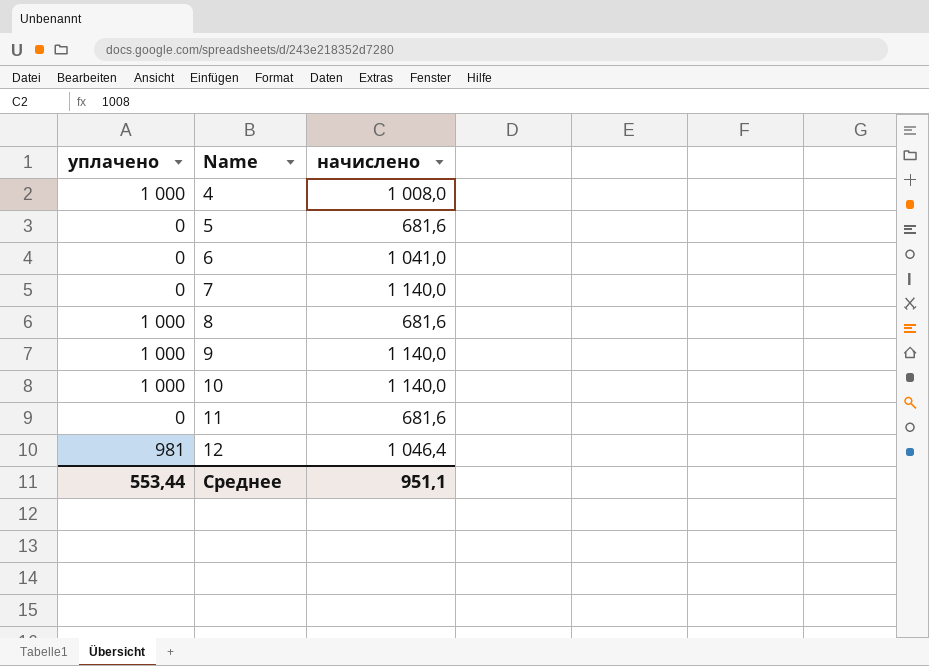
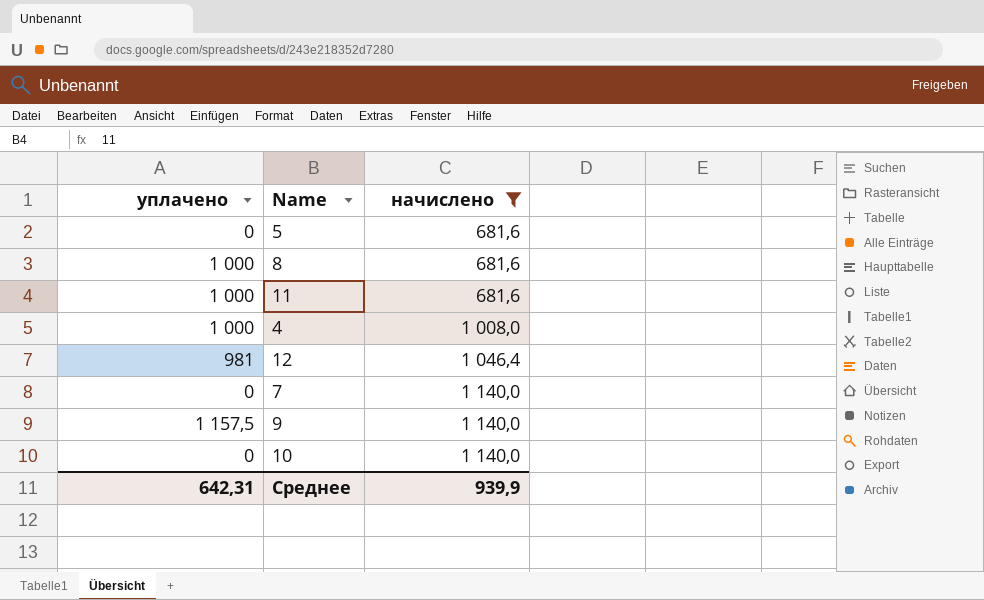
filter: none -> начислено != 1 041,0
row order: Name ascending -> начислено ascending
11 | уплачено: 0 -> 1 000
9 | уплачено: 1 000 -> 1 157,5
10 | уплачено: 1 000 -> 0
Среднее | уплачено: 553,44 -> 642,31
Среднее | начислено: 951,1 -> 939,9

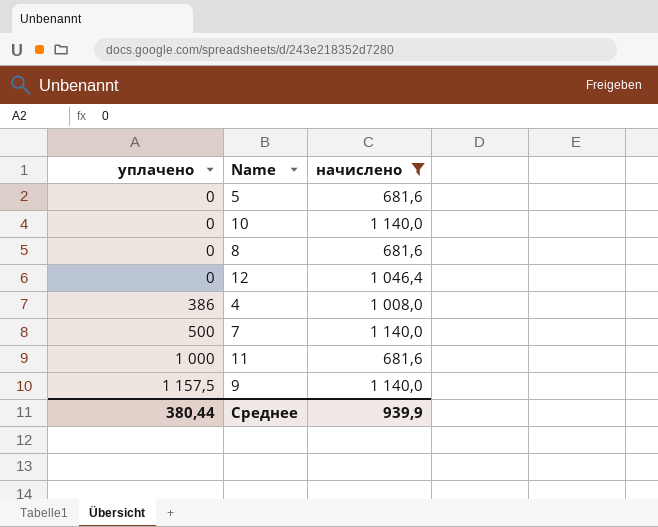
row order: начислено ascending -> уплачено ascending
8 | уплачено: 1 000 -> 0
12 | уплачено: 981 -> 0
4 | уплачено: 1 000 -> 386
7 | уплачено: 0 -> 500
Среднее | уплачено: 642,31 -> 380,44

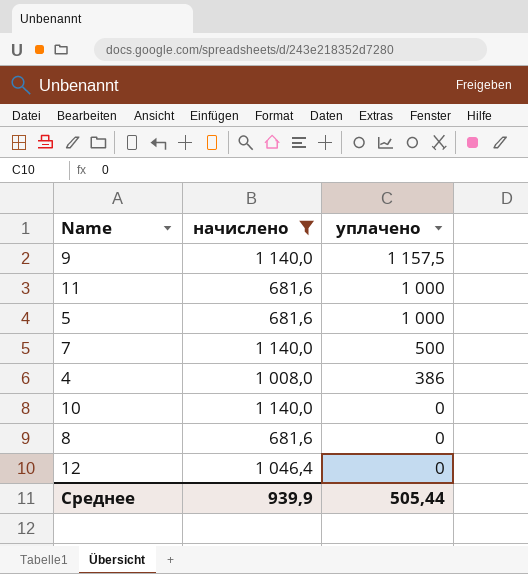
row order: уплачено ascending -> уплачено descending
column уплачено | position: 1 -> 3
5 | уплачено: 0 -> 1 000
Среднее | уплачено: 380,44 -> 505,44

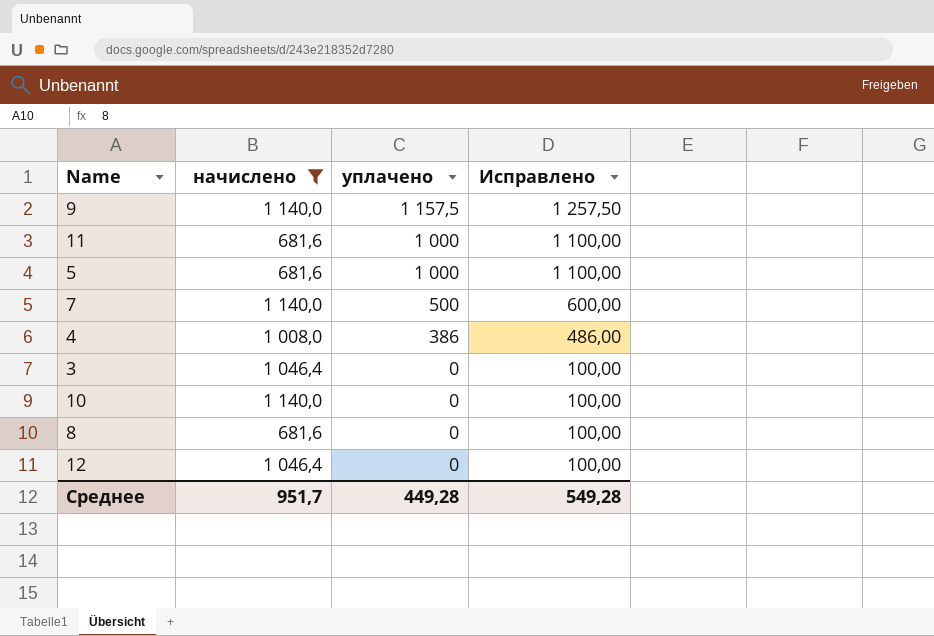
column Исправлено | formula: none -> [уплачено] + 100
row 3: none -> 1 046,4 | 0 | 100,00
Среднее | начислено: 939,9 -> 951,7
Среднее | уплачено: 505,44 -> 449,28

